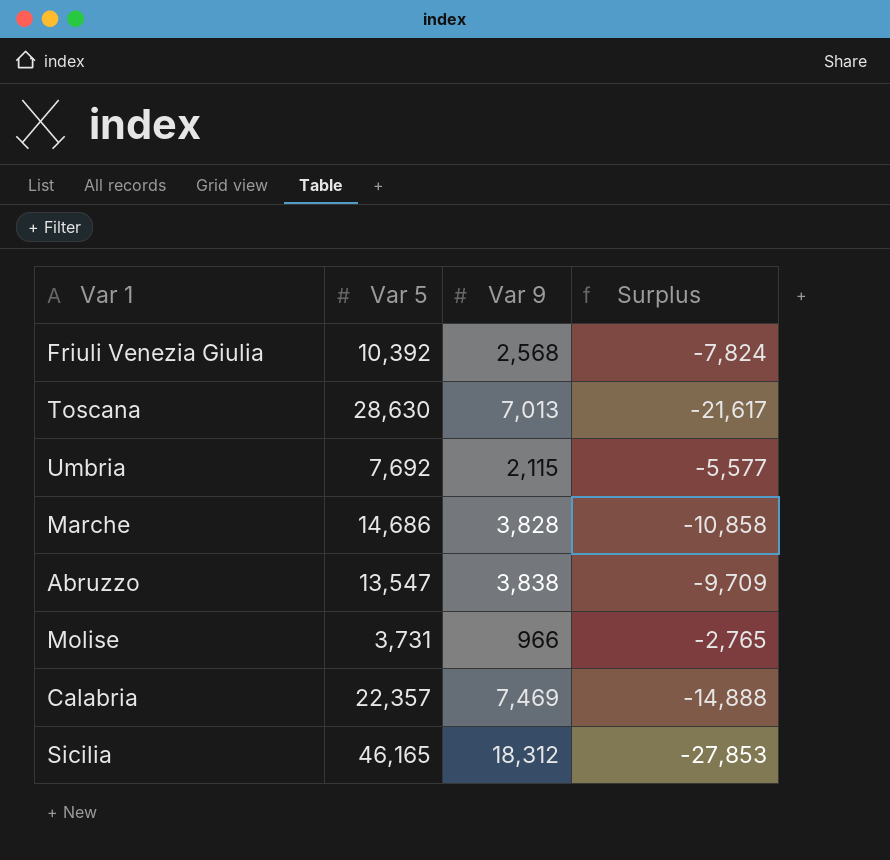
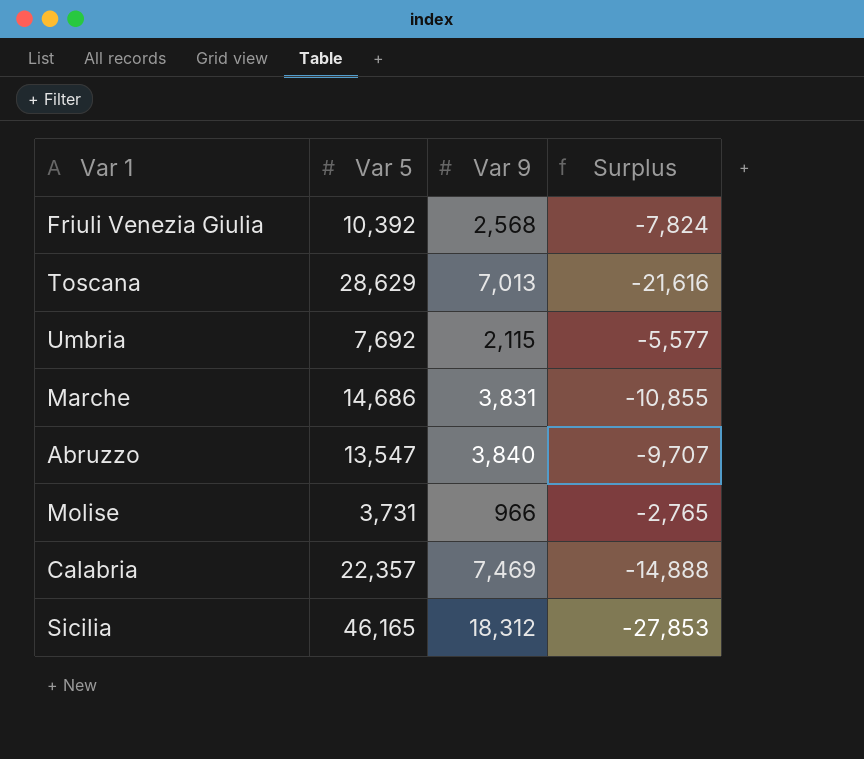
Toscana | Var 5: 28,630 -> 28,629
Toscana | Surplus: -21,617 -> -21,616
Marche | Var 9: 3,828 -> 3,831
Marche | Surplus: -10,858 -> -10,855
Abruzzo | Var 9: 3,838 -> 3,840
Abruzzo | Surplus: -9,709 -> -9,707

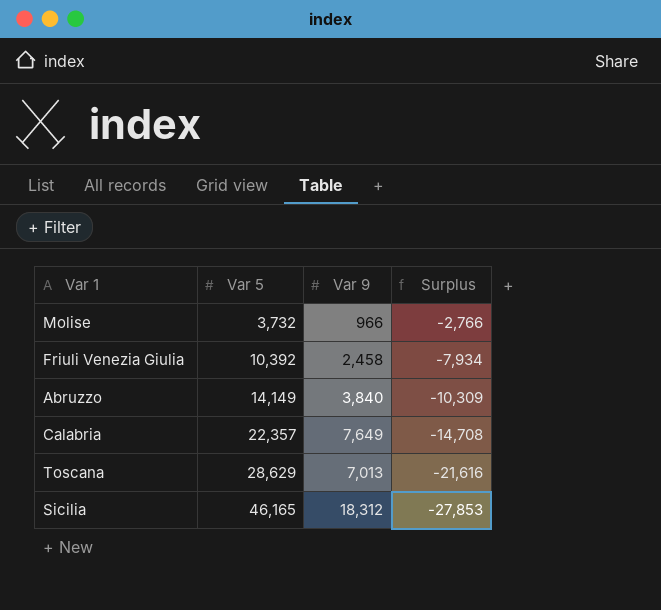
row order: none -> Var 5 ascending
row Umbria: 7,692 | 2,115 | -5,577 -> none
row Marche: 14,686 | 3,831 | -10,855 -> none
Molise | Var 5: 3,731 -> 3,732
Molise | Surplus: -2,765 -> -2,766
Friuli Venezia Giulia | Var 9: 2,568 -> 2,458
Friuli Venezia Giulia | Surplus: -7,824 -> -7,934
Abruzzo | Var 5: 13,547 -> 14,149
Abruzzo | Surplus: -9,707 -> -10,309
Calabria | Var 9: 7,469 -> 7,649
Calabria | Surplus: -14,888 -> -14,708

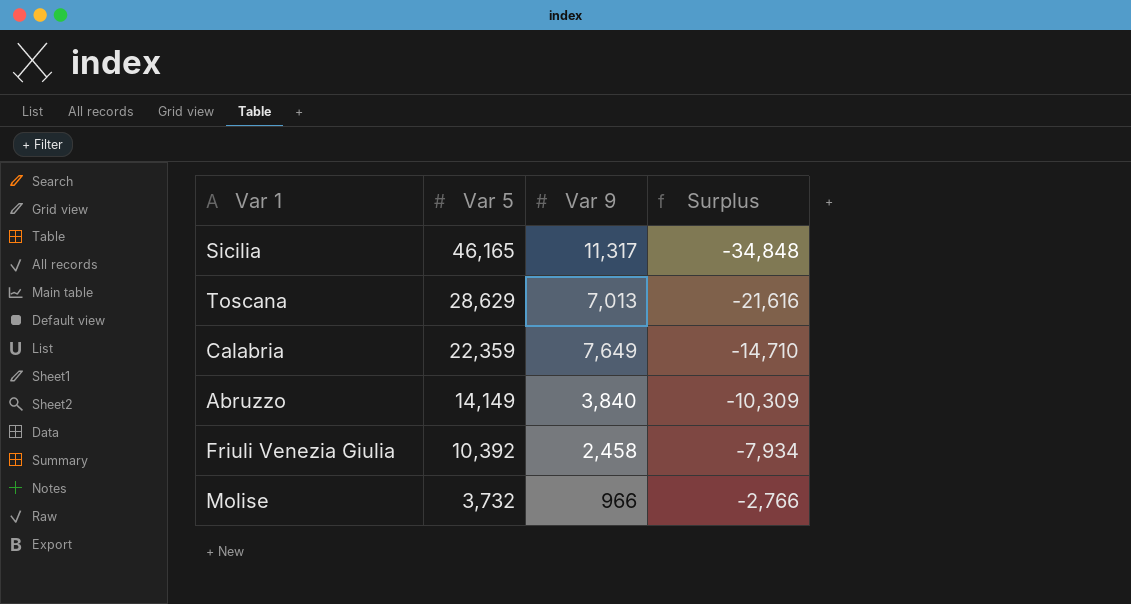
row order: Var 5 ascending -> Var 5 descending
Sicilia | Var 9: 18,312 -> 11,317
Sicilia | Surplus: -27,853 -> -34,848
Calabria | Var 5: 22,357 -> 22,359
Calabria | Surplus: -14,708 -> -14,710

